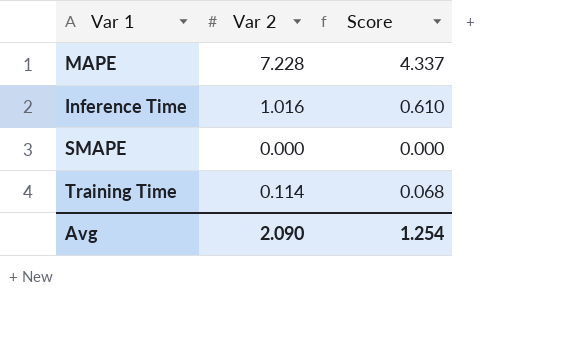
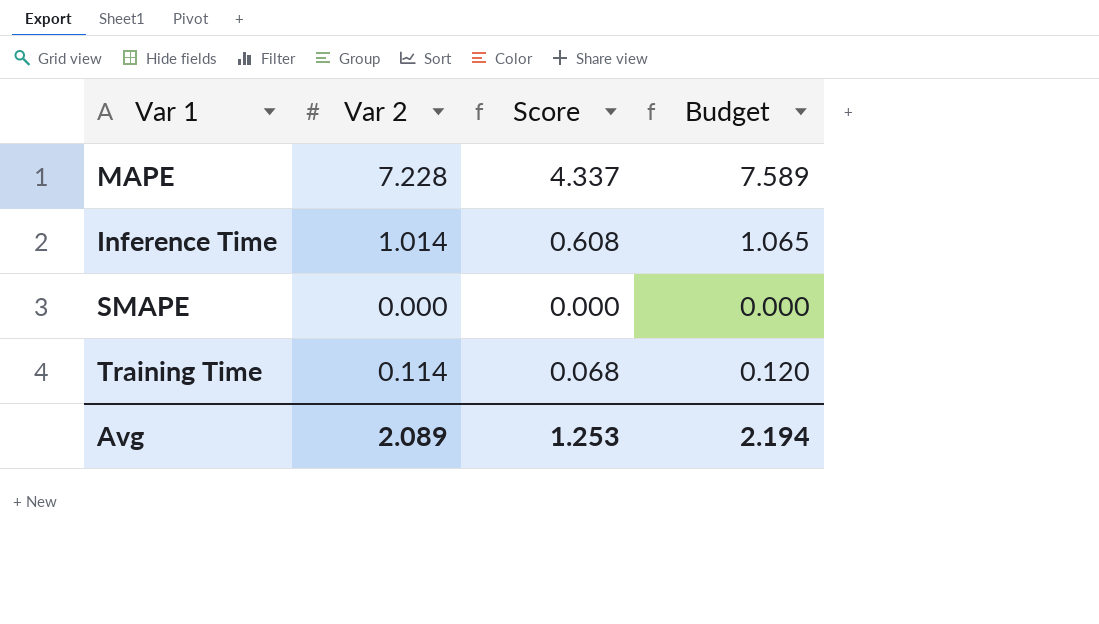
column Budget | formula: none -> [Var 2] * 1.05
Inference Time | Var 2: 1.016 -> 1.014
Inference Time | Score: 0.610 -> 0.608
Avg | Var 2: 2.090 -> 2.089
Avg | Score: 1.254 -> 1.253

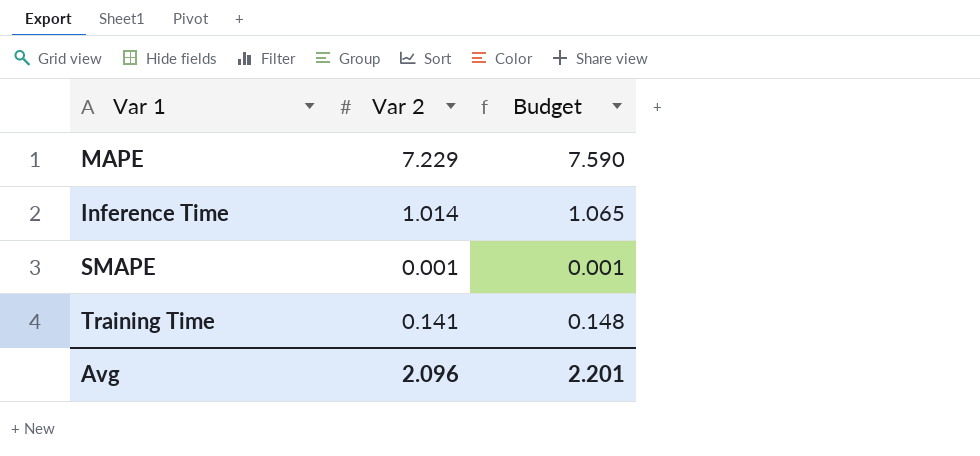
column Score | formula: [Var 2] * 0.6 -> none
MAPE | Var 2: 7.228 -> 7.229
MAPE | Budget: 7.589 -> 7.590
SMAPE | Var 2: 0.000 -> 0.001
SMAPE | Budget: 0.000 -> 0.001
Training Time | Var 2: 0.114 -> 0.141
Training Time | Budget: 0.120 -> 0.148
Avg | Var 2: 2.089 -> 2.096
Avg | Budget: 2.194 -> 2.201

